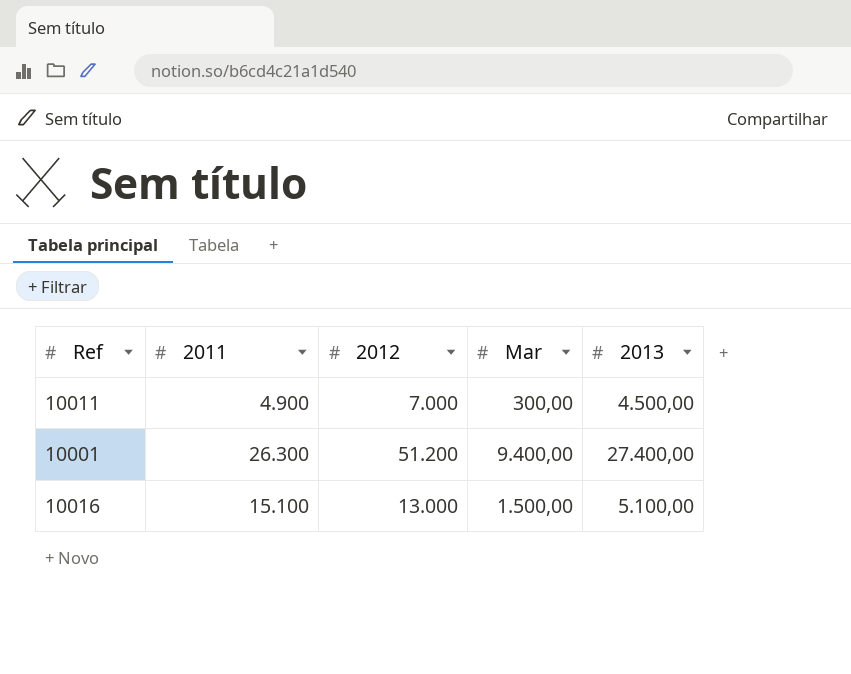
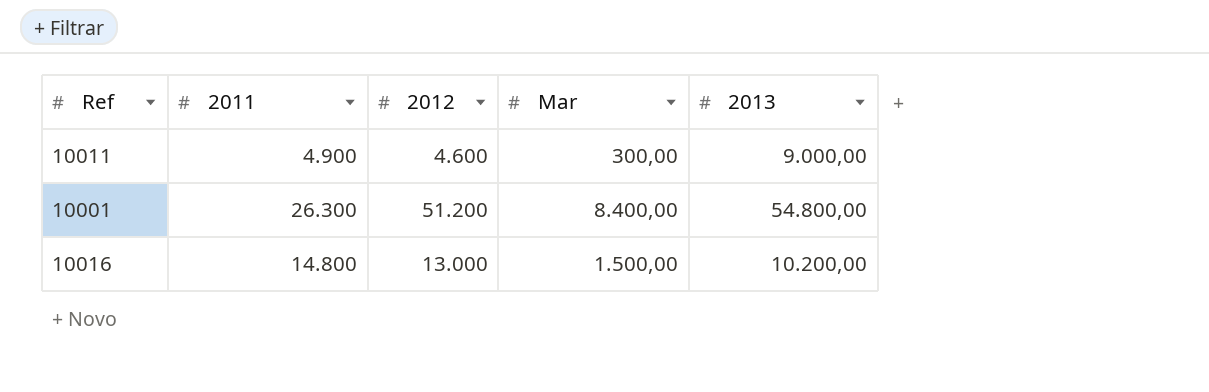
10011 | 2012: 7.000 -> 4.600
10011 | 2013: 4.500,00 -> 9.000,00
10001 | Mar: 9.400,00 -> 8.400,00
10001 | 2013: 27.400,00 -> 54.800,00
10016 | 2011: 15.100 -> 14.800
10016 | 2013: 5.100,00 -> 10.200,00

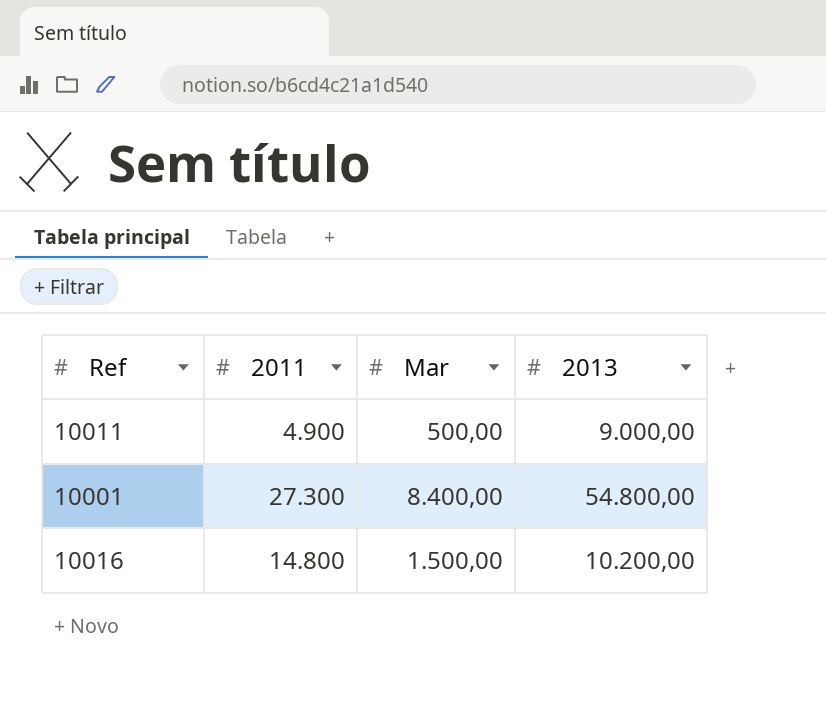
column 2012 | position: 3 -> none
10011 | Mar: 300,00 -> 500,00
10001 | 2011: 26.300 -> 27.300

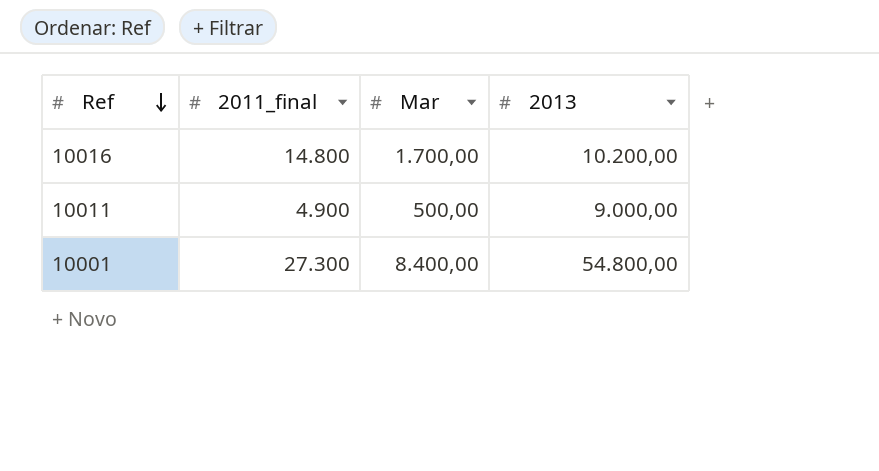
row order: none -> Ref descending
column name: 2011 -> 2011_final
10016 | Mar: 1.500,00 -> 1.700,00

